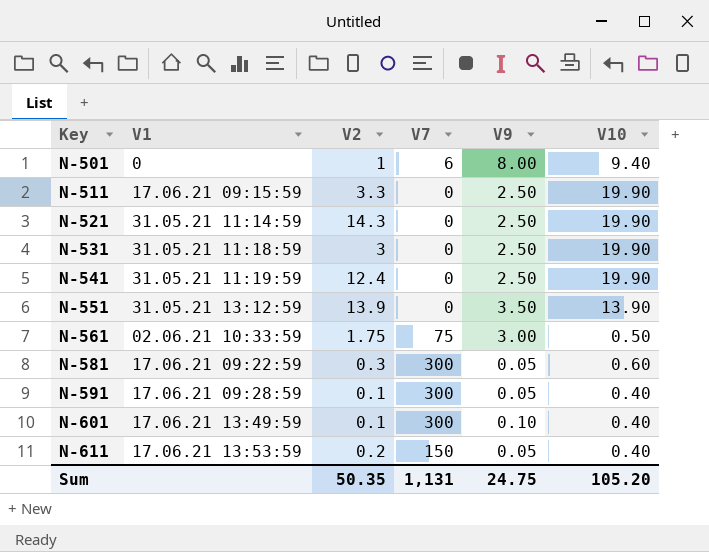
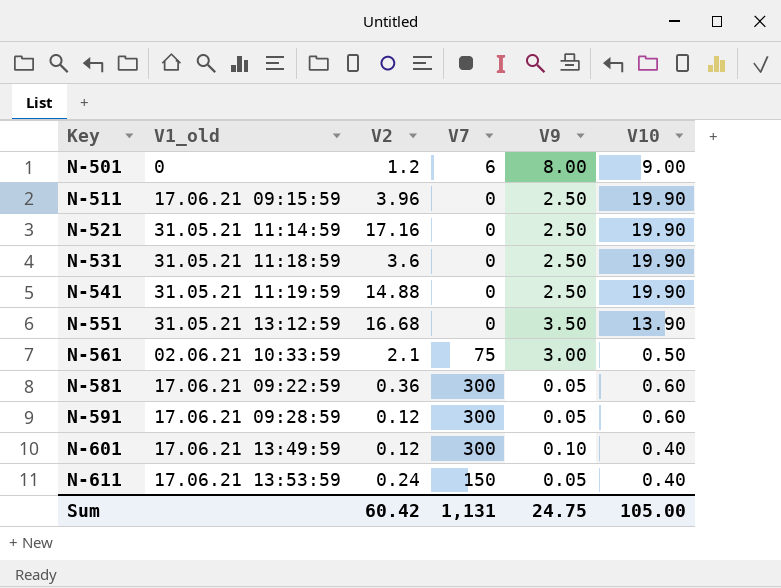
column name: V1 -> V1_old
N-501 | V2: 1 -> 1.2
N-501 | V10: 9.40 -> 9.00
N-511 | V2: 3.3 -> 3.96
N-521 | V2: 14.3 -> 17.16
N-531 | V2: 3 -> 3.6
N-541 | V2: 12.4 -> 14.88
N-551 | V2: 13.9 -> 16.68
N-561 | V2: 1.75 -> 2.1
N-581 | V2: 0.3 -> 0.36
N-591 | V2: 0.1 -> 0.12
N-591 | V10: 0.40 -> 0.60
N-601 | V2: 0.1 -> 0.12
N-611 | V2: 0.2 -> 0.24
Sum | V2: 50.35 -> 60.42
Sum | V10: 105.20 -> 105.00

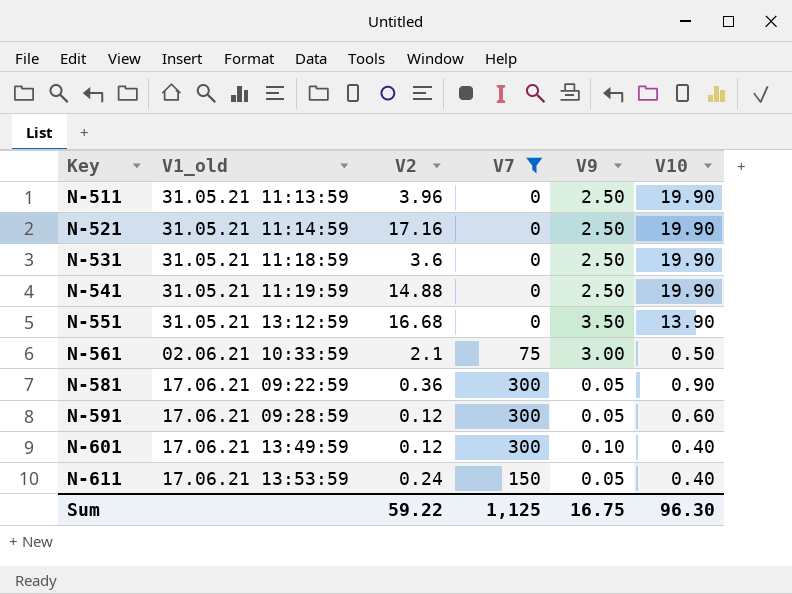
filter: none -> V7 != 6
N-511 | V1_old: 17.06.21 09:15:59 -> 31.05.21 11:13:59
N-581 | V10: 0.60 -> 0.90
Sum | V2: 60.42 -> 59.22
Sum | V7: 1,131 -> 1,125
Sum | V9: 24.75 -> 16.75
Sum | V10: 105.00 -> 96.30

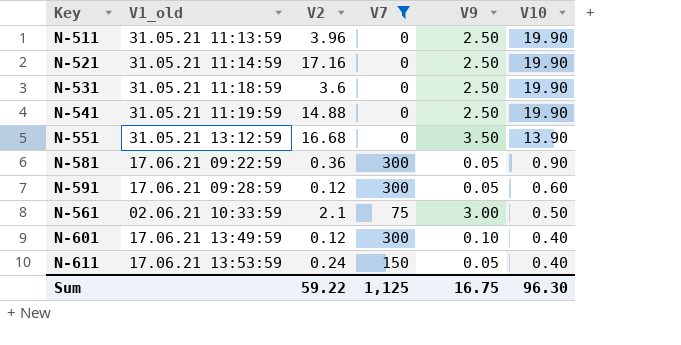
row order: Key ascending -> V10 descending

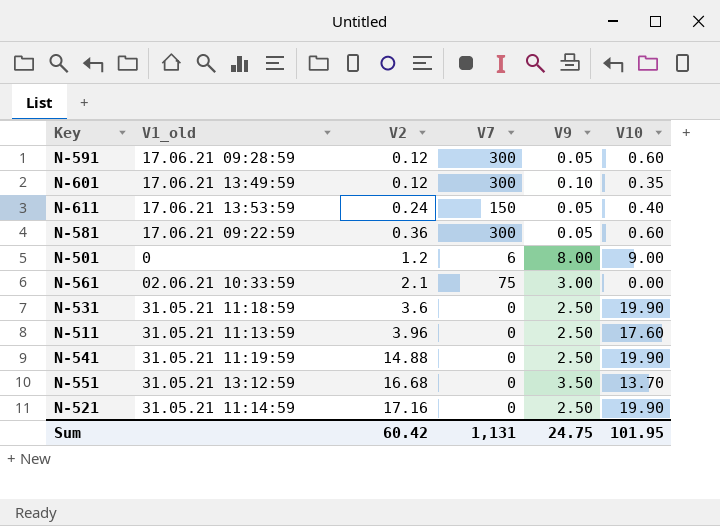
filter: V7 != 6 -> none
row order: V10 descending -> V2 ascending
N-601 | V10: 0.40 -> 0.35
N-581 | V10: 0.90 -> 0.60
N-561 | V10: 0.50 -> 0.00
N-511 | V10: 19.90 -> 17.60
N-551 | V10: 13.90 -> 13.70
Sum | V2: 59.22 -> 60.42
Sum | V7: 1,125 -> 1,131
Sum | V9: 16.75 -> 24.75
Sum | V10: 96.30 -> 101.95

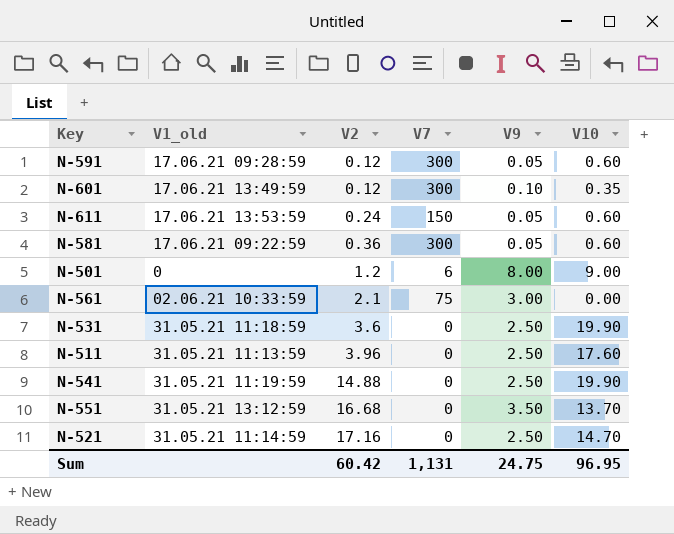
N-611 | V10: 0.40 -> 0.60
N-521 | V10: 19.90 -> 14.70
Sum | V10: 101.95 -> 96.95

